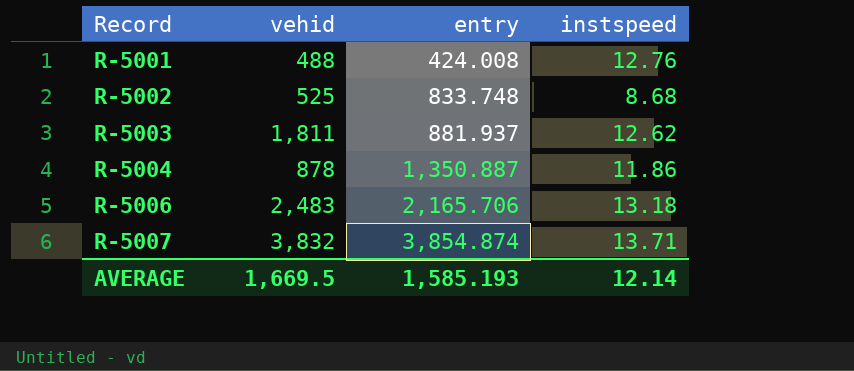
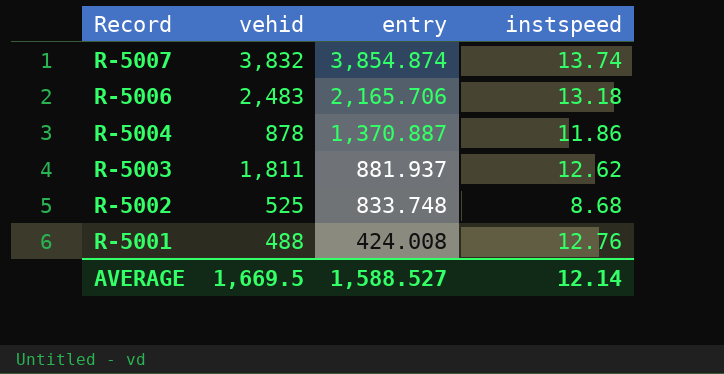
row order: Record ascending -> Record descending
R-5007 | instspeed: 13.71 -> 13.74
R-5004 | entry: 1,350.887 -> 1,370.887
AVERAGE | entry: 1,585.193 -> 1,588.527

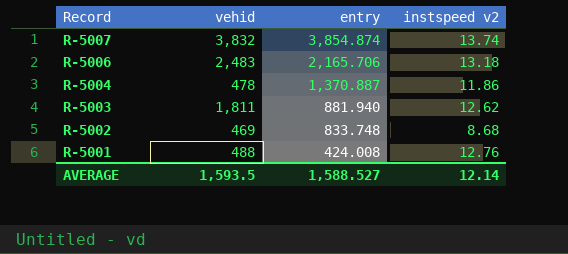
column name: instspeed -> instspeed v2
R-5004 | vehid: 878 -> 478
R-5003 | entry: 881.937 -> 881.940
R-5002 | vehid: 525 -> 469
AVERAGE | vehid: 1,669.5 -> 1,593.5

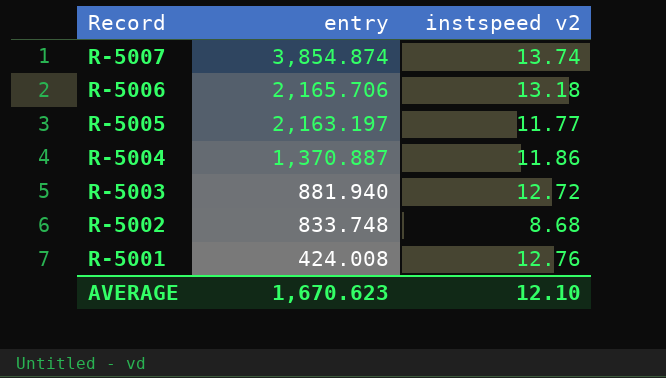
column vehid | position: 2 -> none
row R-5005: none -> 2,163.197 | 11.77
R-5003 | instspeed v2: 12.62 -> 12.72
AVERAGE | entry: 1,588.527 -> 1,670.623
AVERAGE | instspeed v2: 12.14 -> 12.10

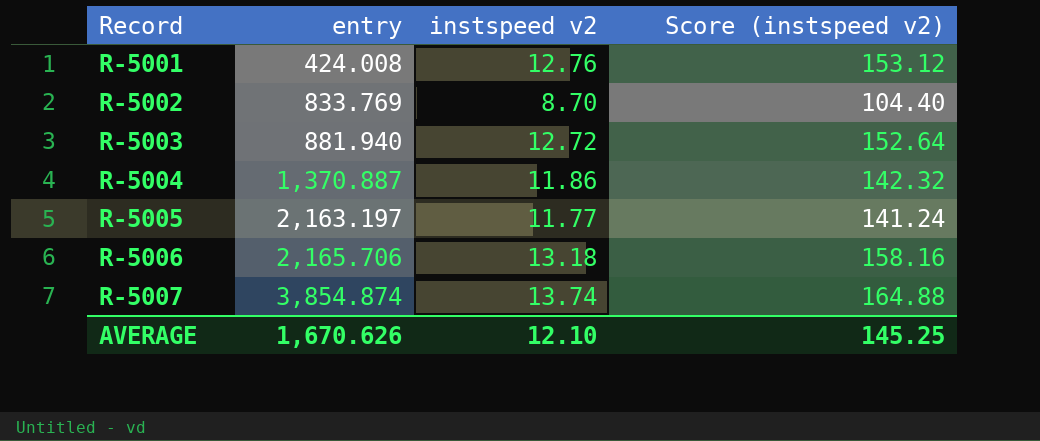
row order: Record descending -> Record ascending
column Score (instspeed v2) | formula: none -> [instspeed v2] * 12
R-5002 | entry: 833.748 -> 833.769
R-5002 | instspeed v2: 8.68 -> 8.70
AVERAGE | entry: 1,670.623 -> 1,670.626

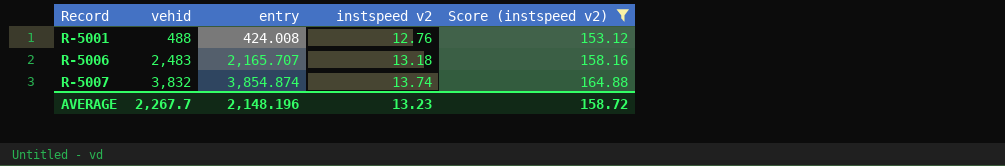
filter: none -> Score (instspeed v2) >= 153.12
column vehid | position: none -> 2
R-5006 | entry: 2,165.706 -> 2,165.707
AVERAGE | entry: 1,670.626 -> 2,148.196
AVERAGE | instspeed v2: 12.10 -> 13.23
AVERAGE | Score (instspeed v2): 145.25 -> 158.72

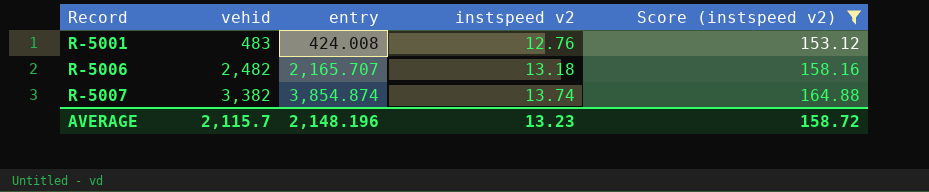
R-5001 | vehid: 488 -> 483
R-5006 | vehid: 2,483 -> 2,482
R-5007 | vehid: 3,832 -> 3,382
AVERAGE | vehid: 2,267.7 -> 2,115.7

